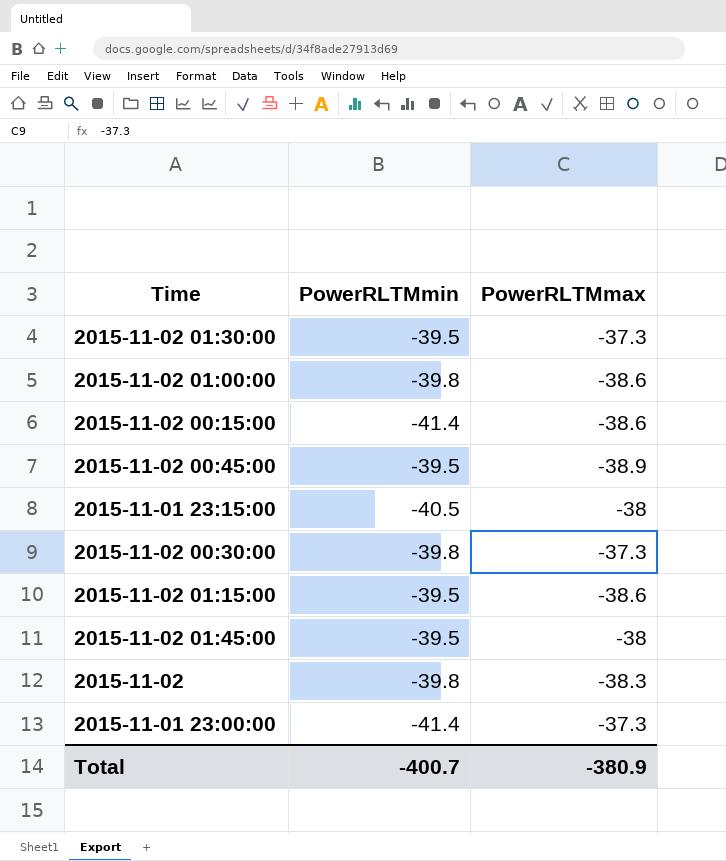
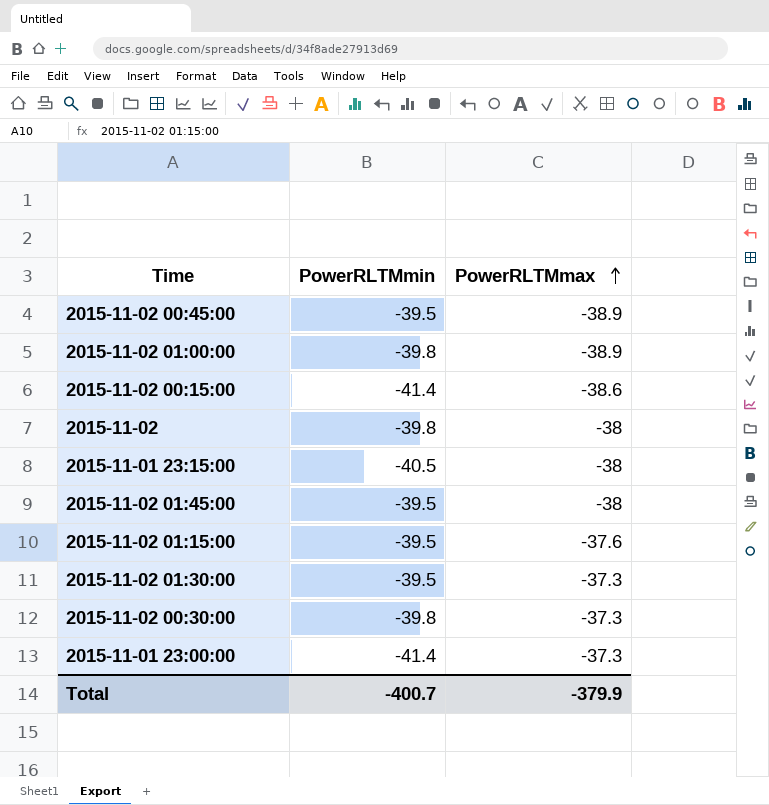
row order: none -> PowerRLTMmax ascending
2015-11-02 01:00:00 | PowerRLTMmax: -38.6 -> -38.9
2015-11-02 | PowerRLTMmax: -38.3 -> -38
2015-11-02 01:15:00 | PowerRLTMmax: -38.6 -> -37.6
Total | PowerRLTMmax: -380.9 -> -379.9

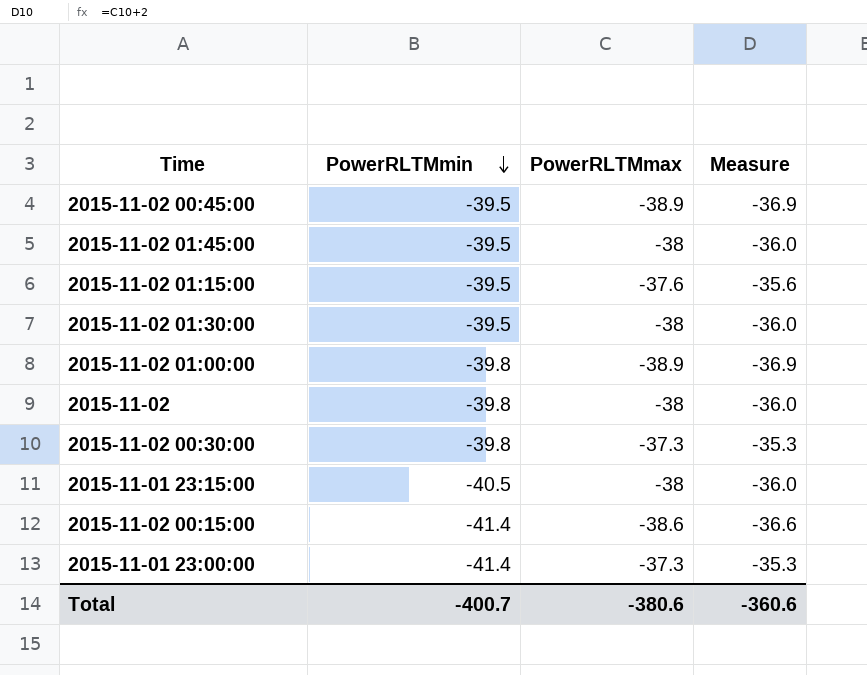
row order: PowerRLTMmax ascending -> PowerRLTMmin descending
column Measure | formula: none -> [PowerRLTMmax] + 2
2015-11-02 01:30:00 | PowerRLTMmax: -37.3 -> -38
Total | PowerRLTMmax: -379.9 -> -380.6

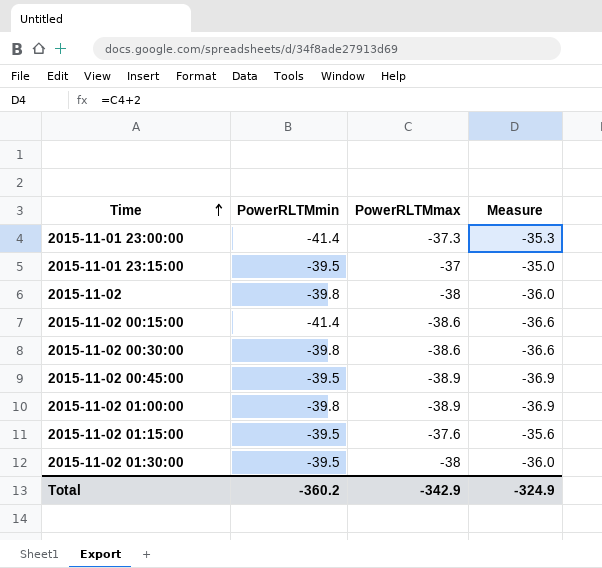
row order: PowerRLTMmin descending -> Time ascending
row 2015-11-02 01:45:00: -39.5 | -38 | -36.0 -> none
2015-11-01 23:15:00 | PowerRLTMmin: -40.5 -> -39.5
2015-11-01 23:15:00 | PowerRLTMmax: -38 -> -37
2015-11-01 23:15:00 | Measure: -36.0 -> -35.0
2015-11-02 00:30:00 | PowerRLTMmax: -37.3 -> -38.6
2015-11-02 00:30:00 | Measure: -35.3 -> -36.6
Total | PowerRLTMmin: -400.7 -> -360.2
Total | PowerRLTMmax: -380.6 -> -342.9
Total | Measure: -360.6 -> -324.9

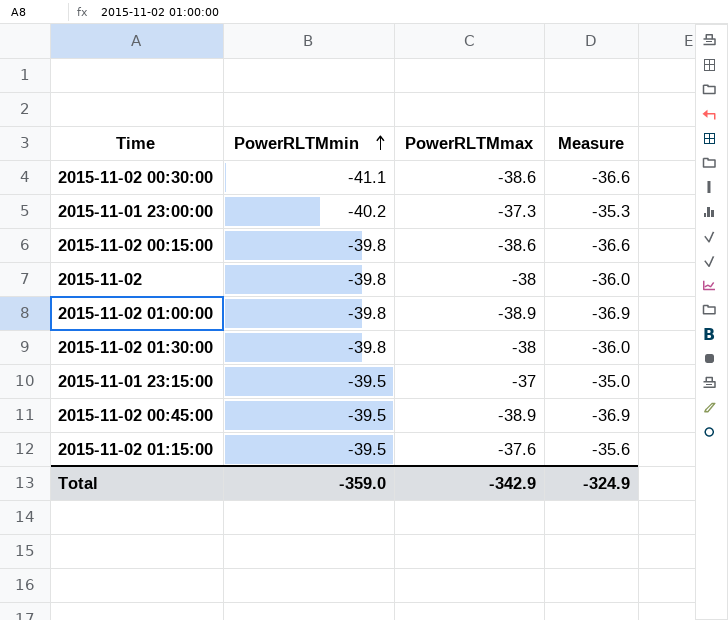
row order: Time ascending -> PowerRLTMmin ascending
2015-11-02 00:30:00 | PowerRLTMmin: -39.8 -> -41.1
2015-11-01 23:00:00 | PowerRLTMmin: -41.4 -> -40.2
2015-11-02 00:15:00 | PowerRLTMmin: -41.4 -> -39.8
2015-11-02 01:30:00 | PowerRLTMmin: -39.5 -> -39.8
Total | PowerRLTMmin: -360.2 -> -359.0

